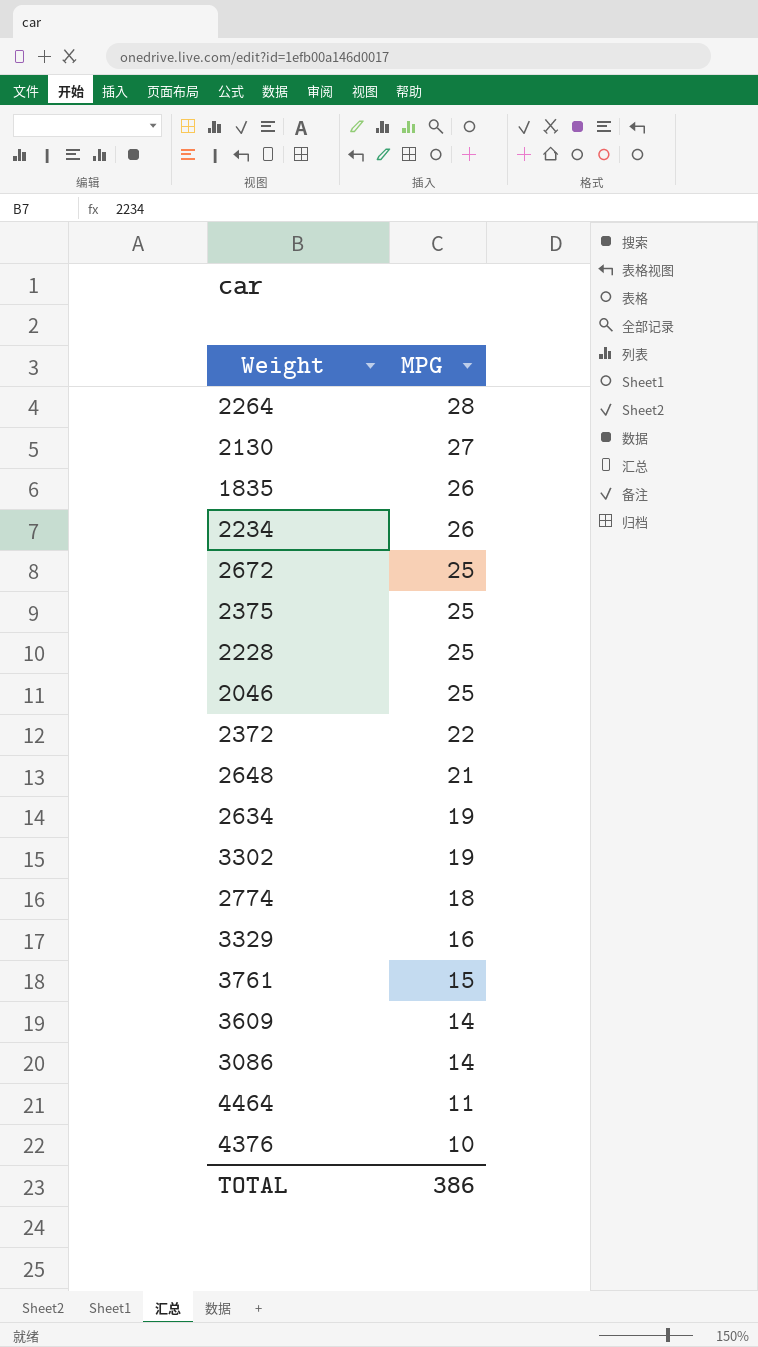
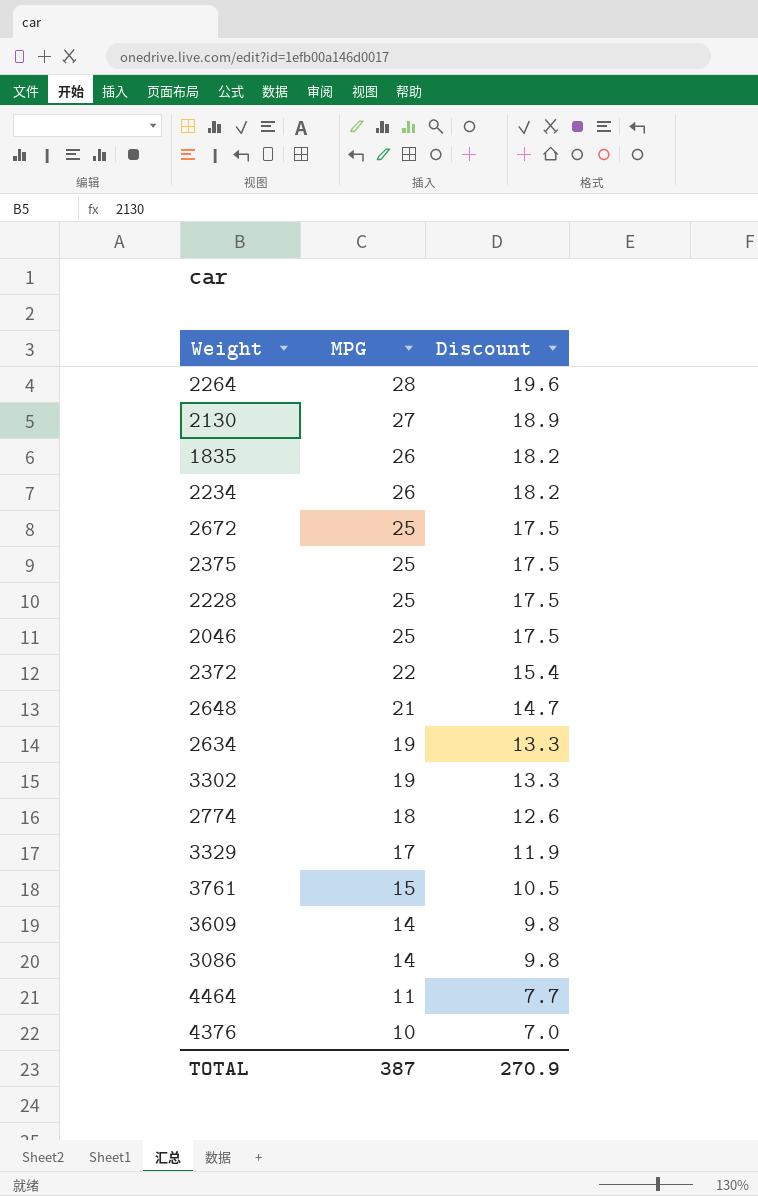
column Discount | formula: none -> [MPG] * 0.7
3329 | MPG: 16 -> 17
TOTAL | MPG: 386 -> 387

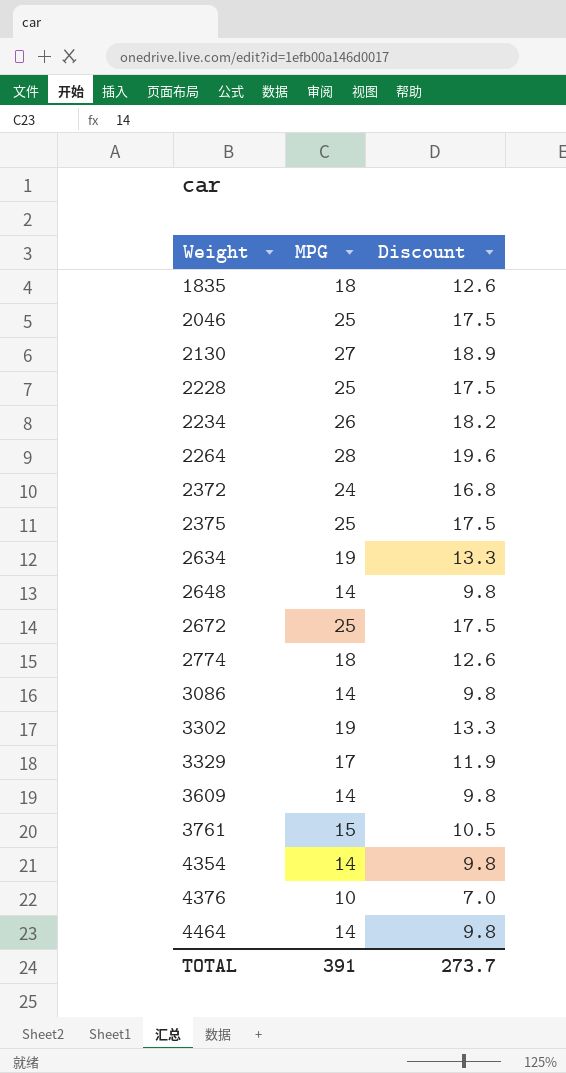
row order: MPG descending -> Weight ascending
1835 | MPG: 26 -> 18
1835 | Discount: 18.2 -> 12.6
2372 | MPG: 22 -> 24
2372 | Discount: 15.4 -> 16.8
2648 | MPG: 21 -> 14
2648 | Discount: 14.7 -> 9.8
row 4354: none -> 14 | 9.8
4464 | MPG: 11 -> 14
4464 | Discount: 7.7 -> 9.8
TOTAL | MPG: 387 -> 391
TOTAL | Discount: 270.9 -> 273.7

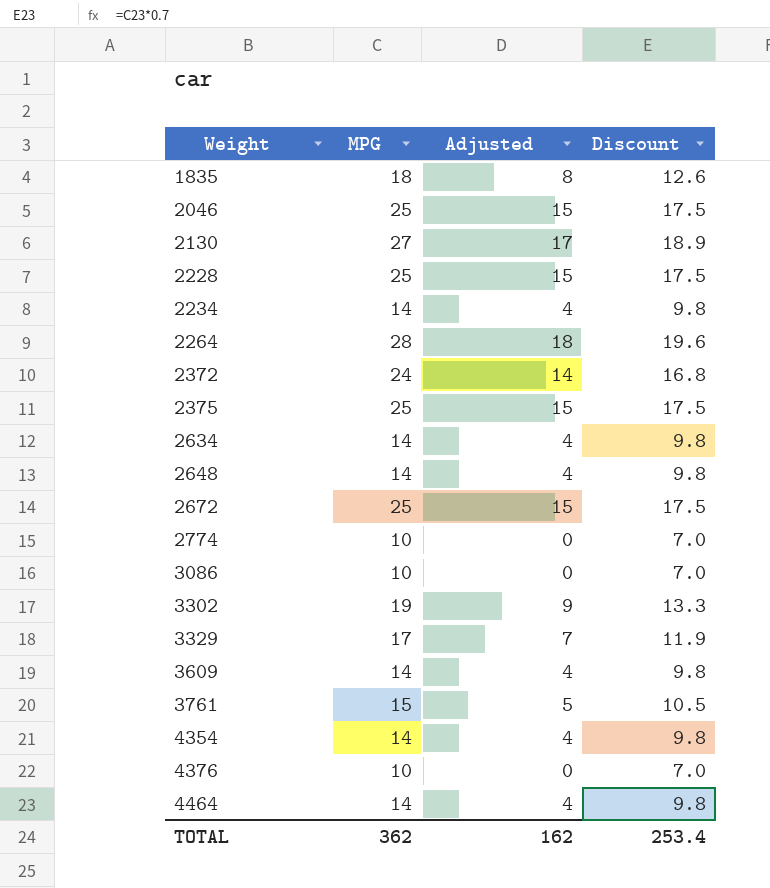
column Adjusted | formula: none -> [MPG] - 10
2234 | MPG: 26 -> 14
2234 | Discount: 18.2 -> 9.8
2634 | MPG: 19 -> 14
2634 | Discount: 13.3 -> 9.8
2774 | MPG: 18 -> 10
2774 | Discount: 12.6 -> 7.0
3086 | MPG: 14 -> 10
3086 | Discount: 9.8 -> 7.0
TOTAL | MPG: 391 -> 362
TOTAL | Discount: 273.7 -> 253.4

